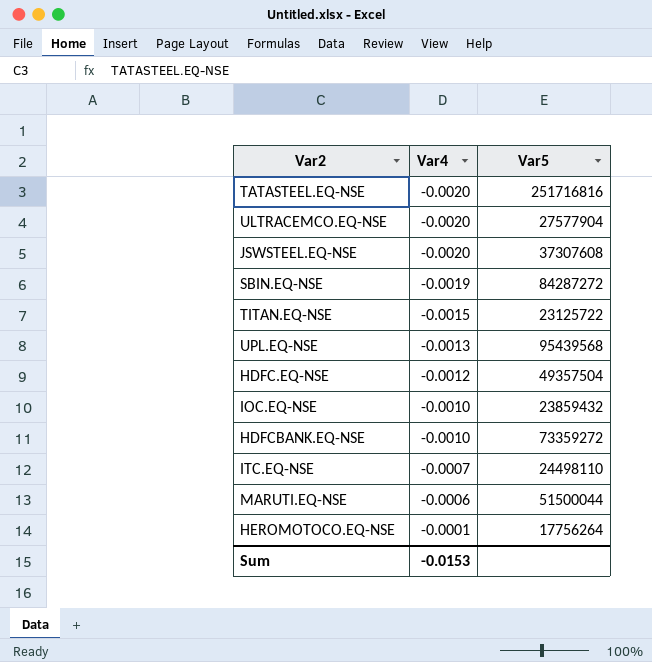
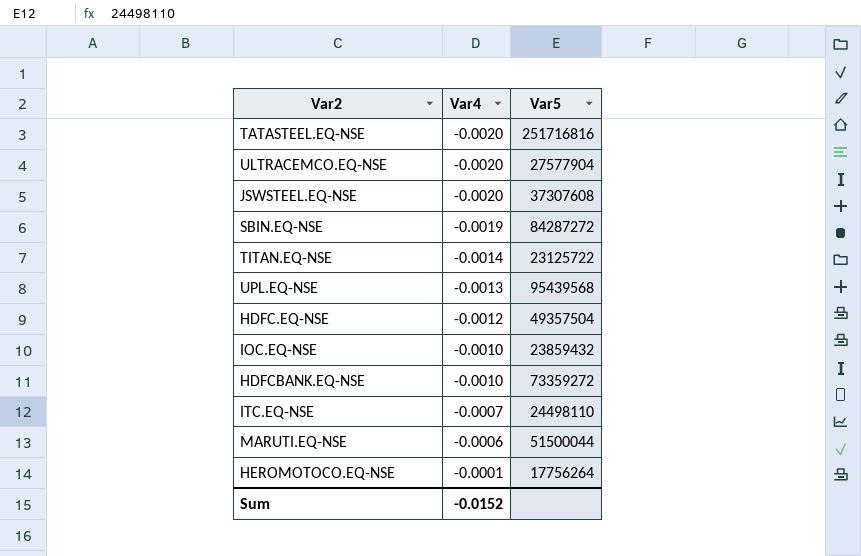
TITAN.EQ-NSE | Var4: -0.0015 -> -0.0014
Sum | Var4: -0.0153 -> -0.0152

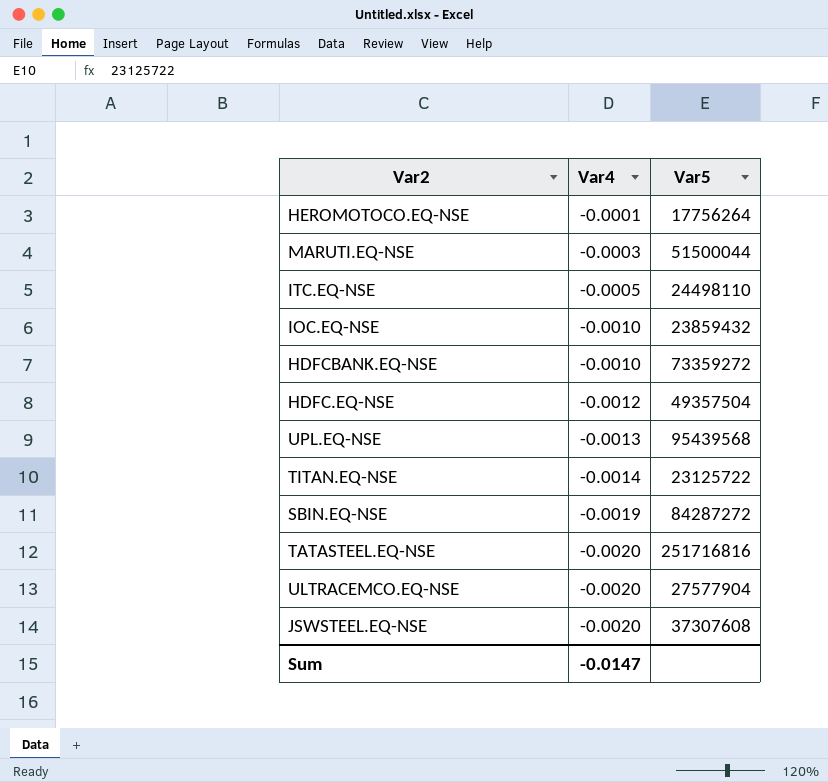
row order: Var4 ascending -> Var4 descending
MARUTI.EQ-NSE | Var4: -0.0006 -> -0.0003
ITC.EQ-NSE | Var4: -0.0007 -> -0.0005
Sum | Var4: -0.0152 -> -0.0147

